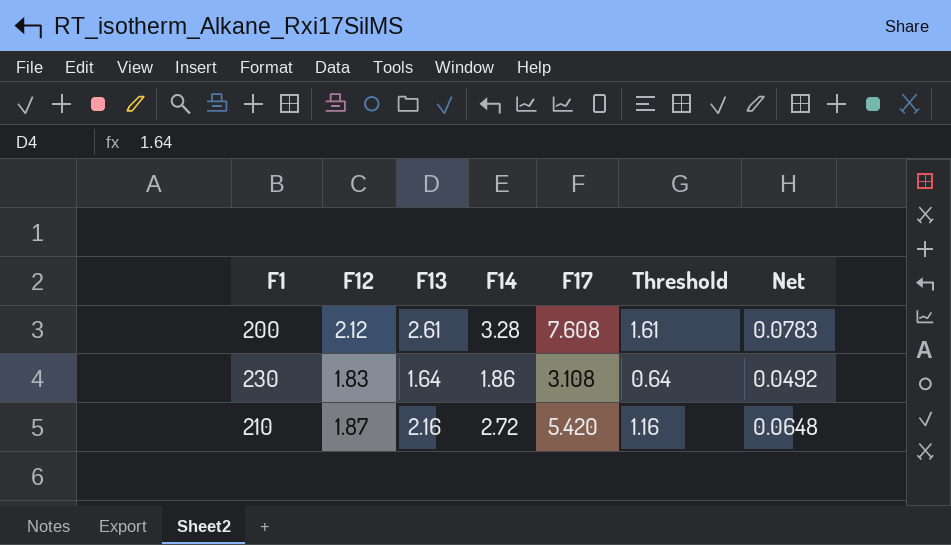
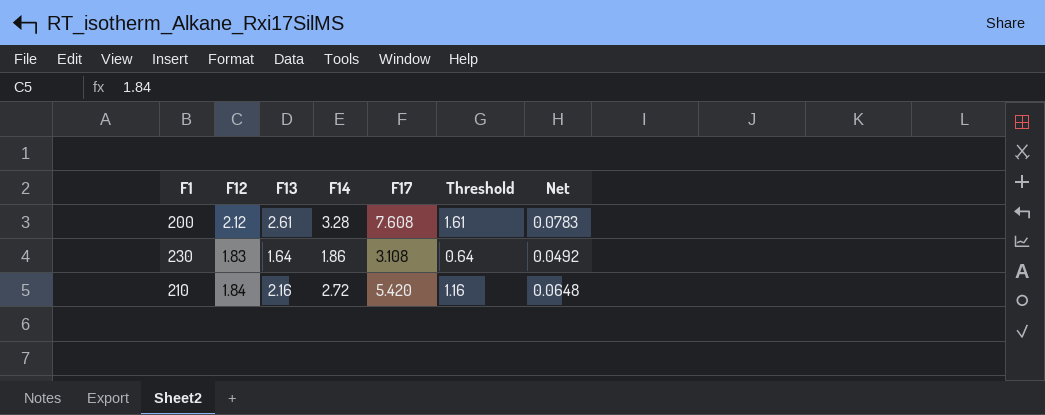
210 | F12: 1.87 -> 1.84

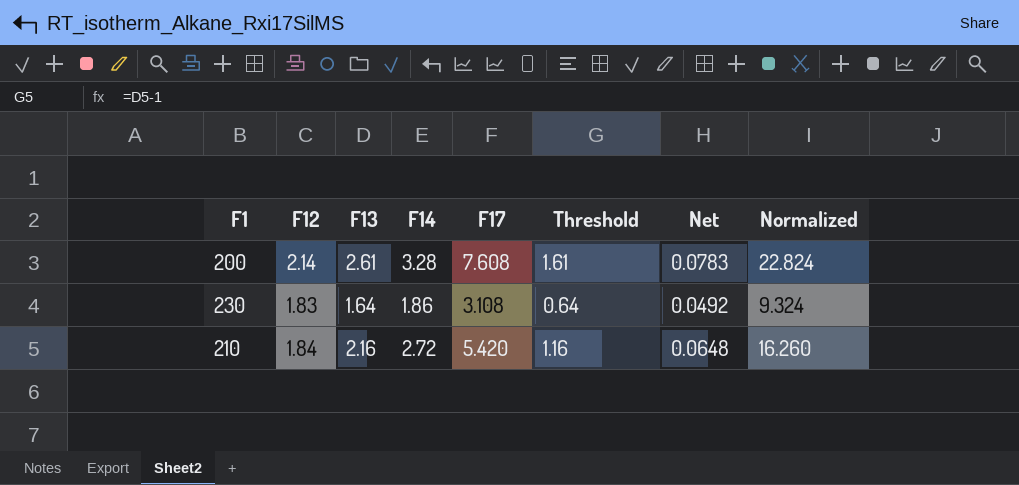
column Normalized | formula: none -> [F17] * 3
200 | F12: 2.12 -> 2.14

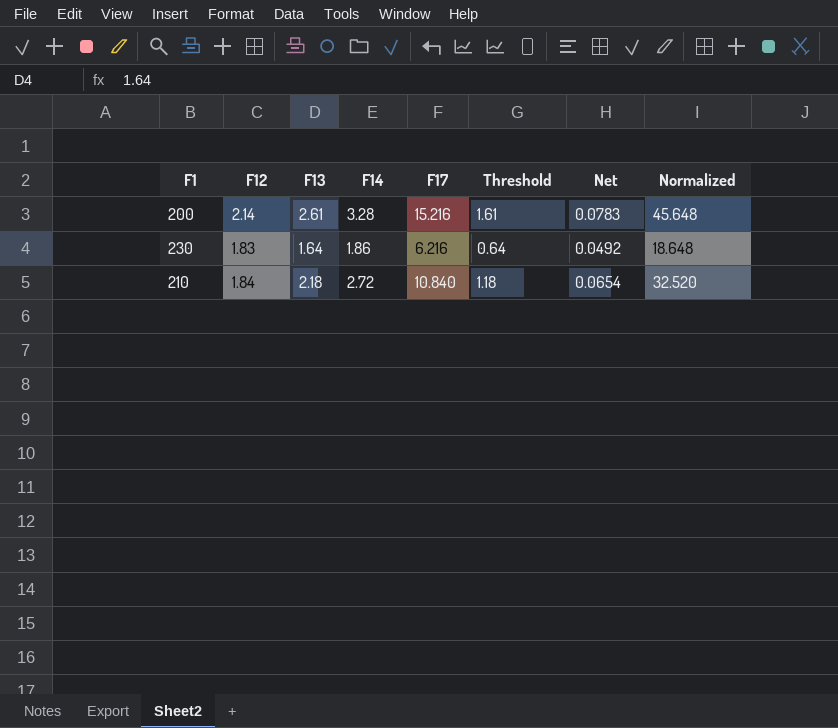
200 | F17: 7.608 -> 15.216
200 | Normalized: 22.824 -> 45.648
230 | F17: 3.108 -> 6.216
230 | Normalized: 9.324 -> 18.648
210 | F13: 2.16 -> 2.18
210 | F17: 5.420 -> 10.840
210 | Threshold: 1.16 -> 1.18
210 | Net: 0.0648 -> 0.0654
210 | Normalized: 16.260 -> 32.520

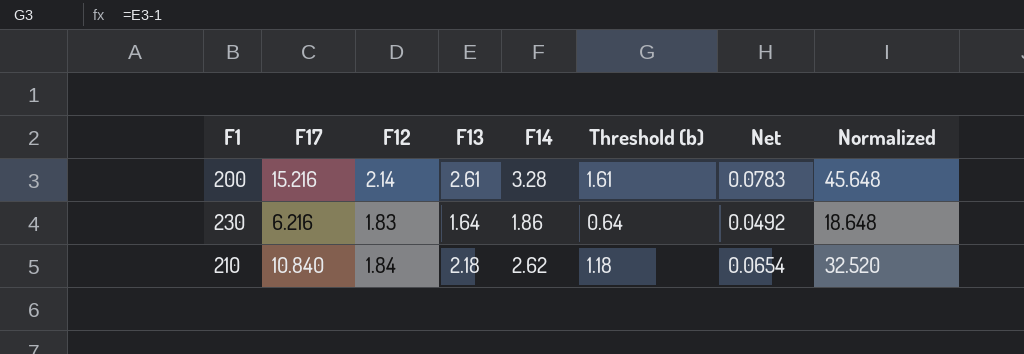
column F17 | position: 5 -> 2
column name: Threshold -> Threshold (b)
210 | F14: 2.72 -> 2.62

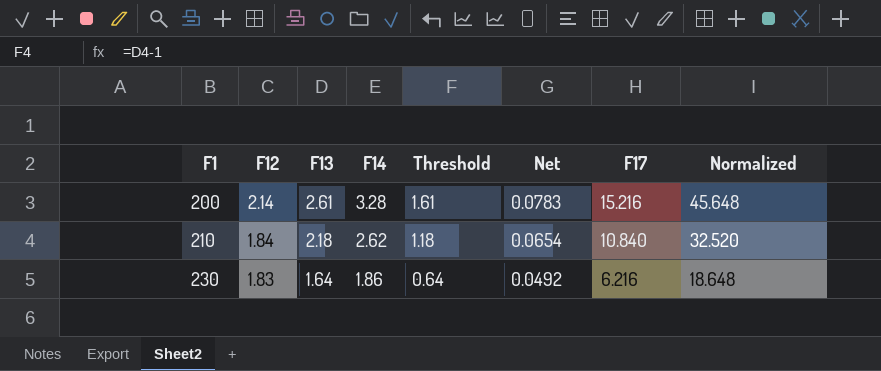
row order: none -> F1 ascending
column name: Threshold (b) -> Threshold
column F17 | position: 2 -> 7

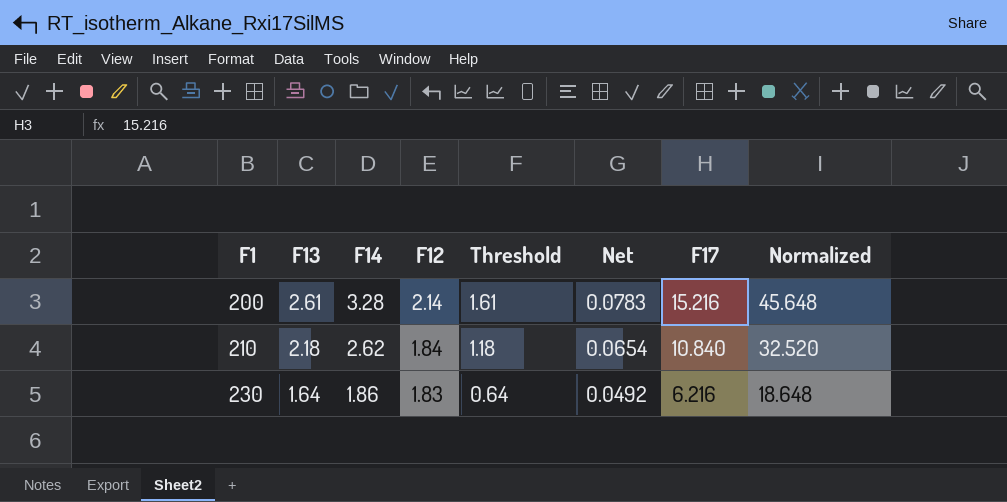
column F12 | position: 2 -> 4

